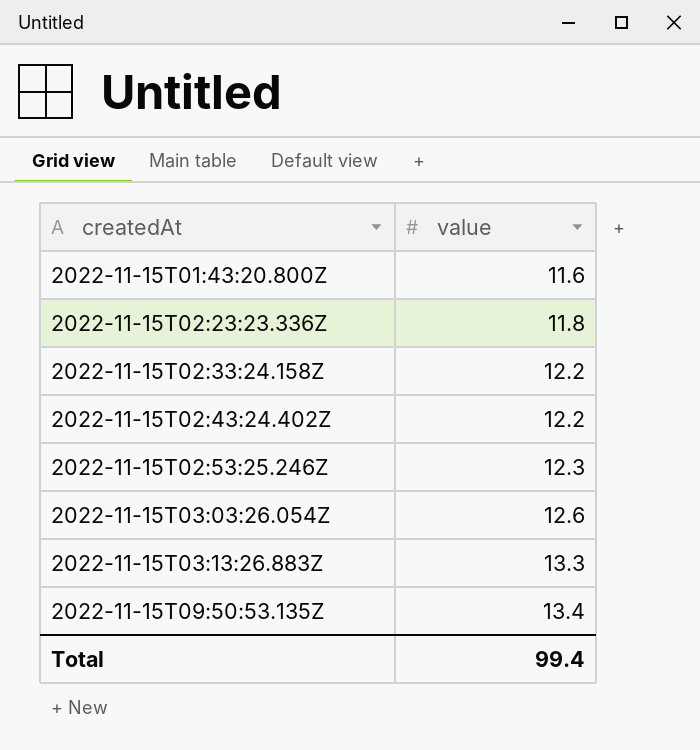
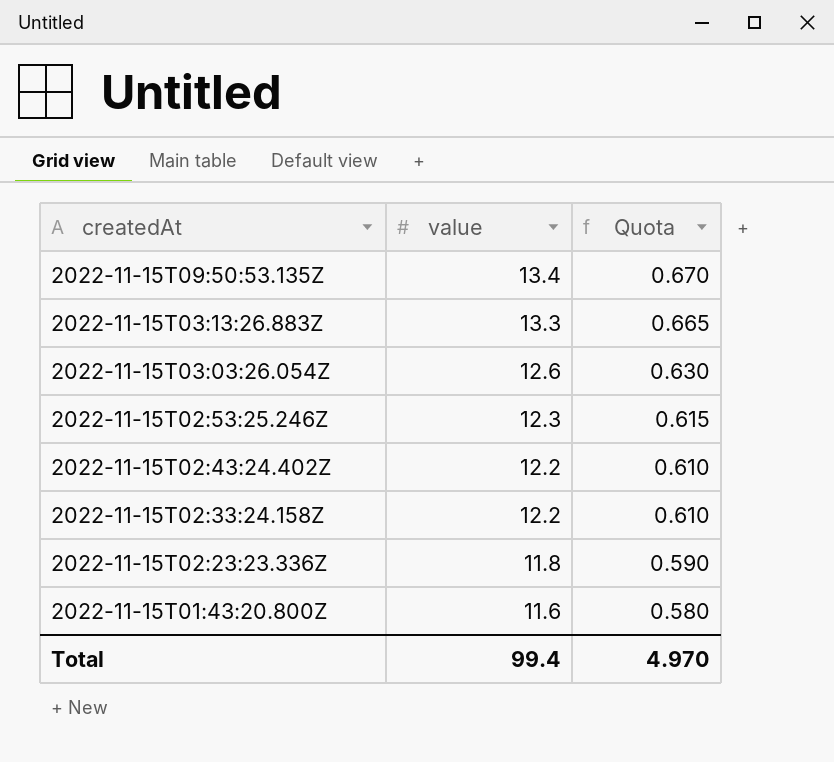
row order: createdAt ascending -> createdAt descending
column Quota | formula: none -> [value] * 0.05

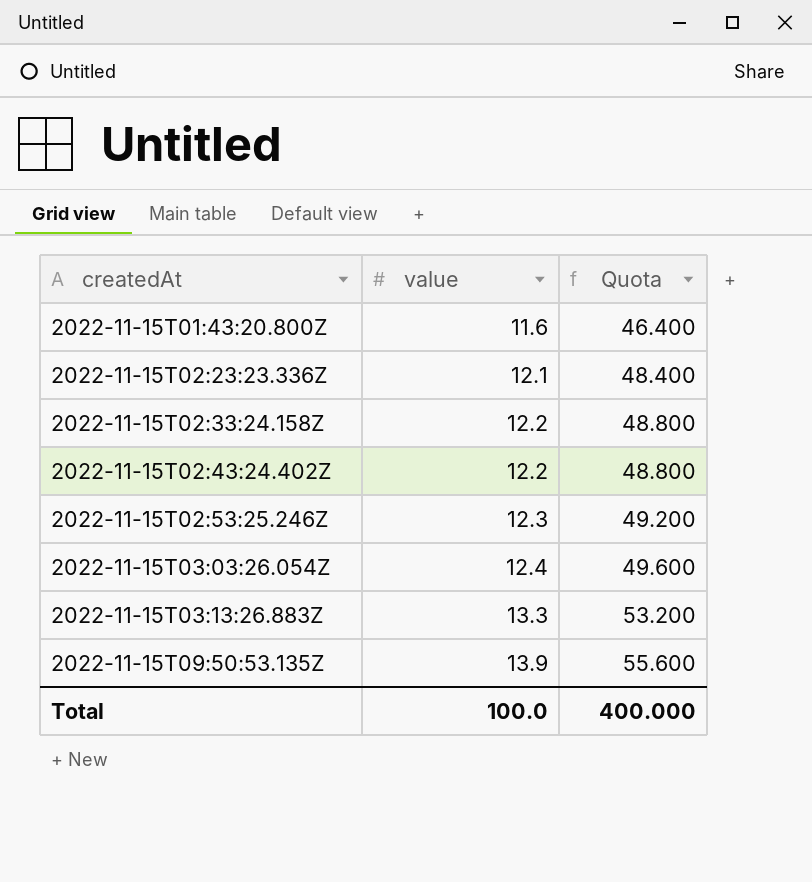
row order: createdAt descending -> createdAt ascending
column Quota | formula: [value] * 0.05 -> [value] * 4
2022-11-15T02:23:23.336Z | value: 11.8 -> 12.1
2022-11-15T03:03:26.054Z | value: 12.6 -> 12.4
2022-11-15T09:50:53.135Z | value: 13.4 -> 13.9
Total | value: 99.4 -> 100.0
Total | Quota: 4.970 -> 400.000

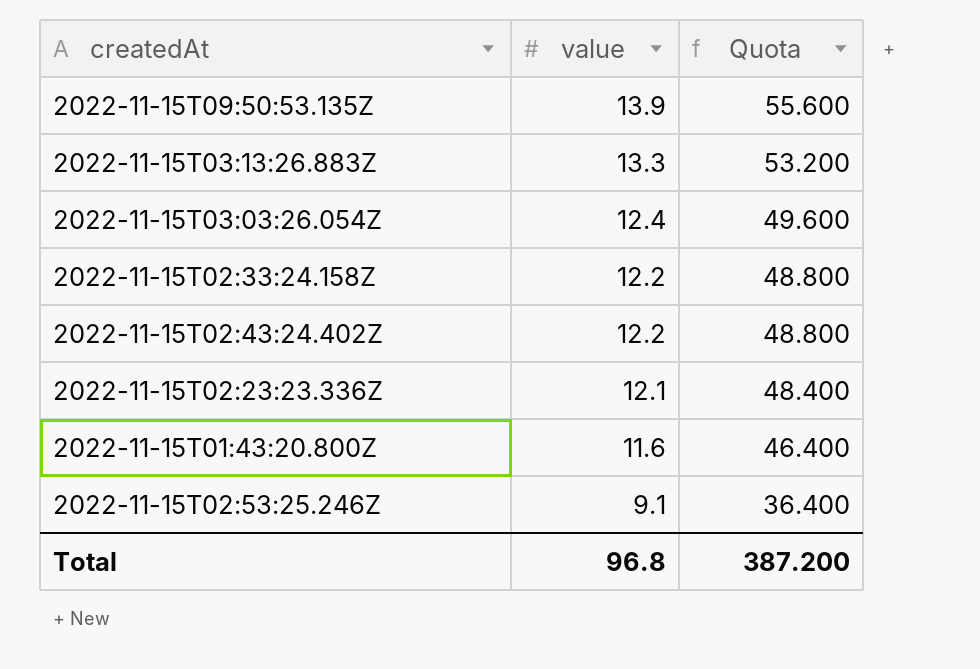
row order: createdAt ascending -> value descending
2022-11-15T02:53:25.246Z | value: 12.3 -> 9.1
2022-11-15T02:53:25.246Z | Quota: 49.200 -> 36.400
Total | value: 100.0 -> 96.8
Total | Quota: 400.000 -> 387.200

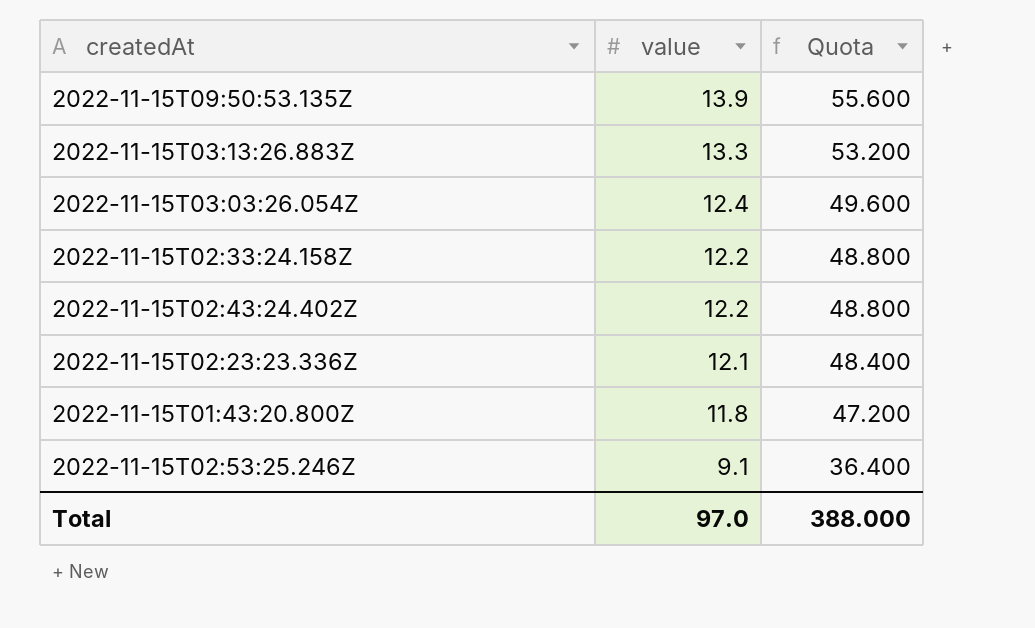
2022-11-15T01:43:20.800Z | value: 11.6 -> 11.8
2022-11-15T01:43:20.800Z | Quota: 46.400 -> 47.200
Total | value: 96.8 -> 97.0
Total | Quota: 387.200 -> 388.000

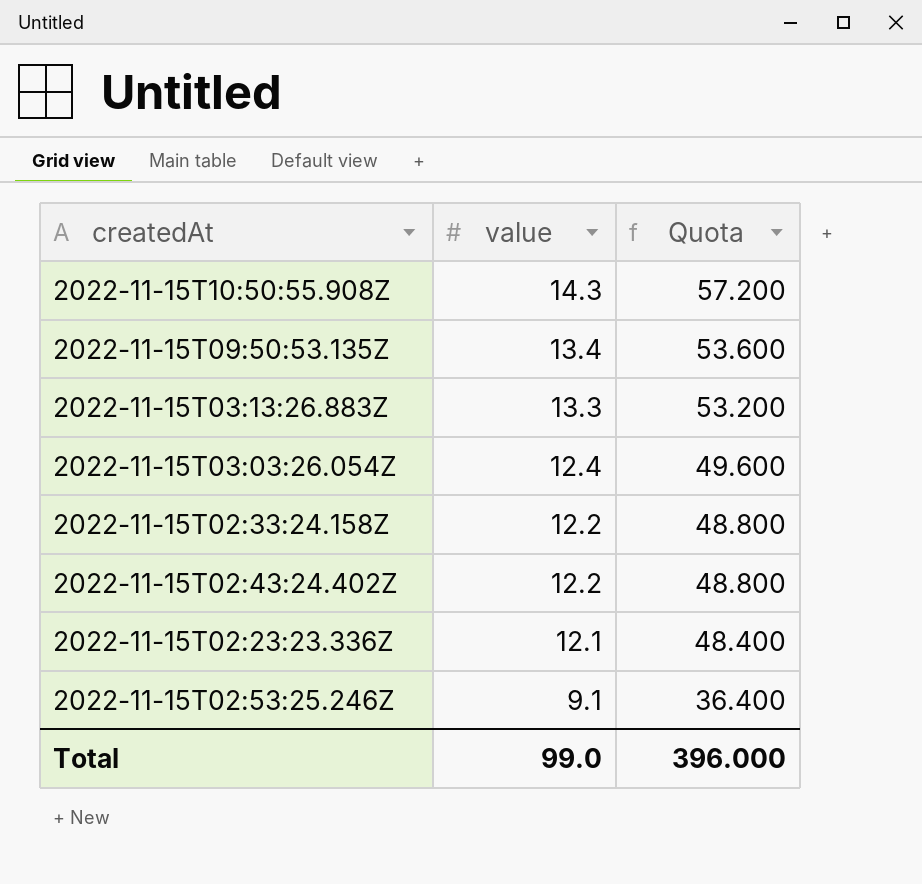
row 2022-11-15T01:43:20.800Z: 11.8 | 47.200 -> none
row 2022-11-15T10:50:55.908Z: none -> 14.3 | 57.200
2022-11-15T09:50:53.135Z | value: 13.9 -> 13.4
2022-11-15T09:50:53.135Z | Quota: 55.600 -> 53.600
Total | value: 97.0 -> 99.0
Total | Quota: 388.000 -> 396.000

